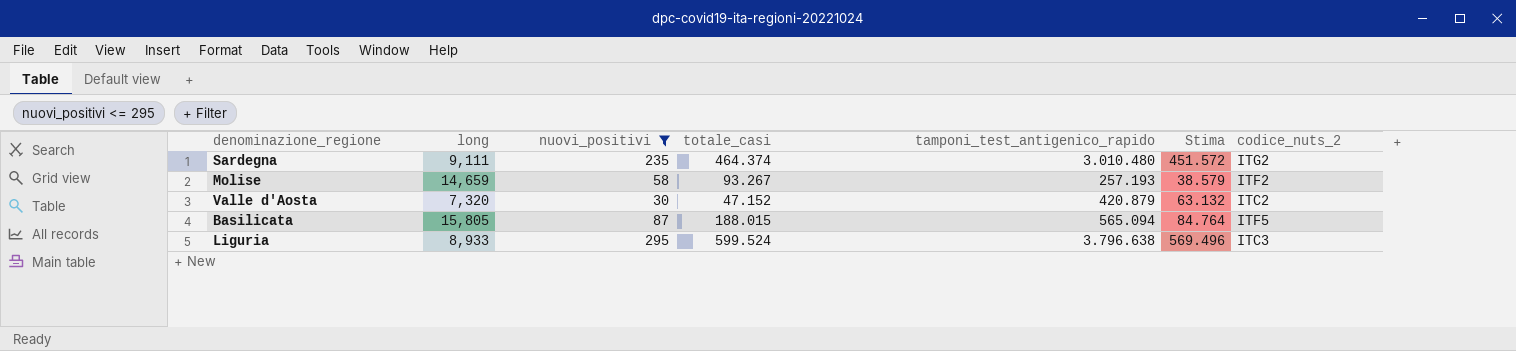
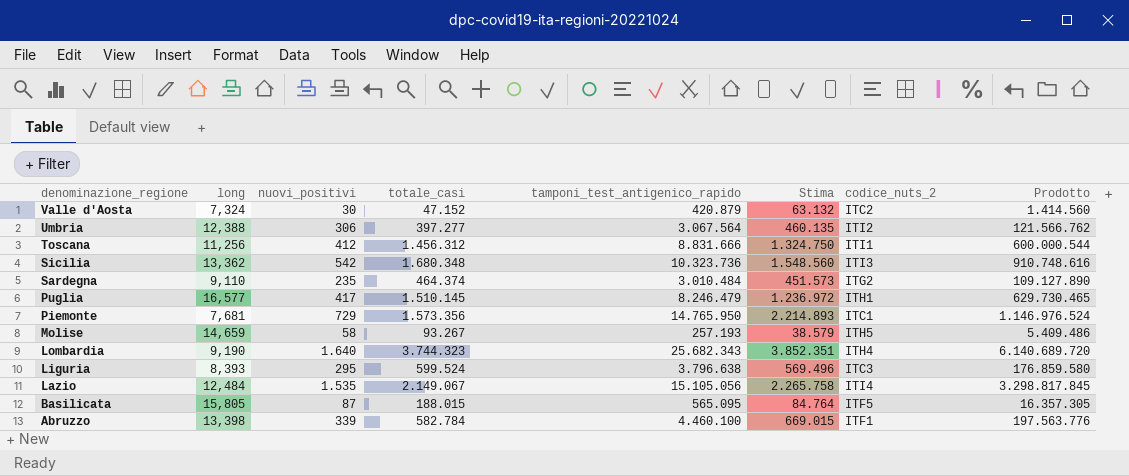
filter: nuovi_positivi <= 295 -> none
row order: none -> denominazione_regione descending
column Prodotto | formula: none -> [nuovi_positivi] * [totale_casi]
Valle d'Aosta | long: 7,320 -> 7,324
Sardegna | long: 9,111 -> 9,110
Sardegna | tamponi_test_antigenico_rapido: 3.010.480 -> 3.010.484
Sardegna | Stima: 451.572 -> 451.573
Molise | codice_nuts_2: ITF2 -> ITH5
Liguria | long: 8,933 -> 8,393
Basilicata | tamponi_test_antigenico_rapido: 565.094 -> 565.095

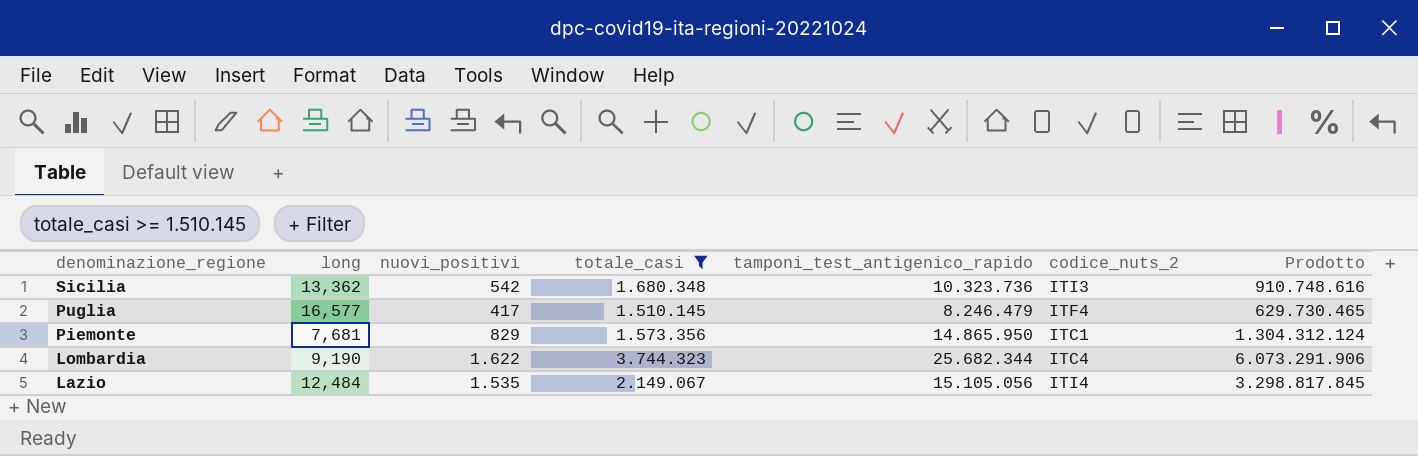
filter: none -> totale_casi >= 1.510.145
column Stima | formula: [tamponi_test_antigenico_rapido] * 0,15 -> none
Puglia | codice_nuts_2: ITH1 -> ITF4
Piemonte | nuovi_positivi: 729 -> 829
Piemonte | tamponi_test_antigenico_rapido: 14.765.950 -> 14.865.950
Piemonte | Prodotto: 1.146.976.524 -> 1.304.312.124
Lombardia | nuovi_positivi: 1.640 -> 1.622
Lombardia | tamponi_test_antigenico_rapido: 25.682.343 -> 25.682.344
Lombardia | codice_nuts_2: ITH4 -> ITC4
Lombardia | Prodotto: 6.140.689.720 -> 6.073.291.906

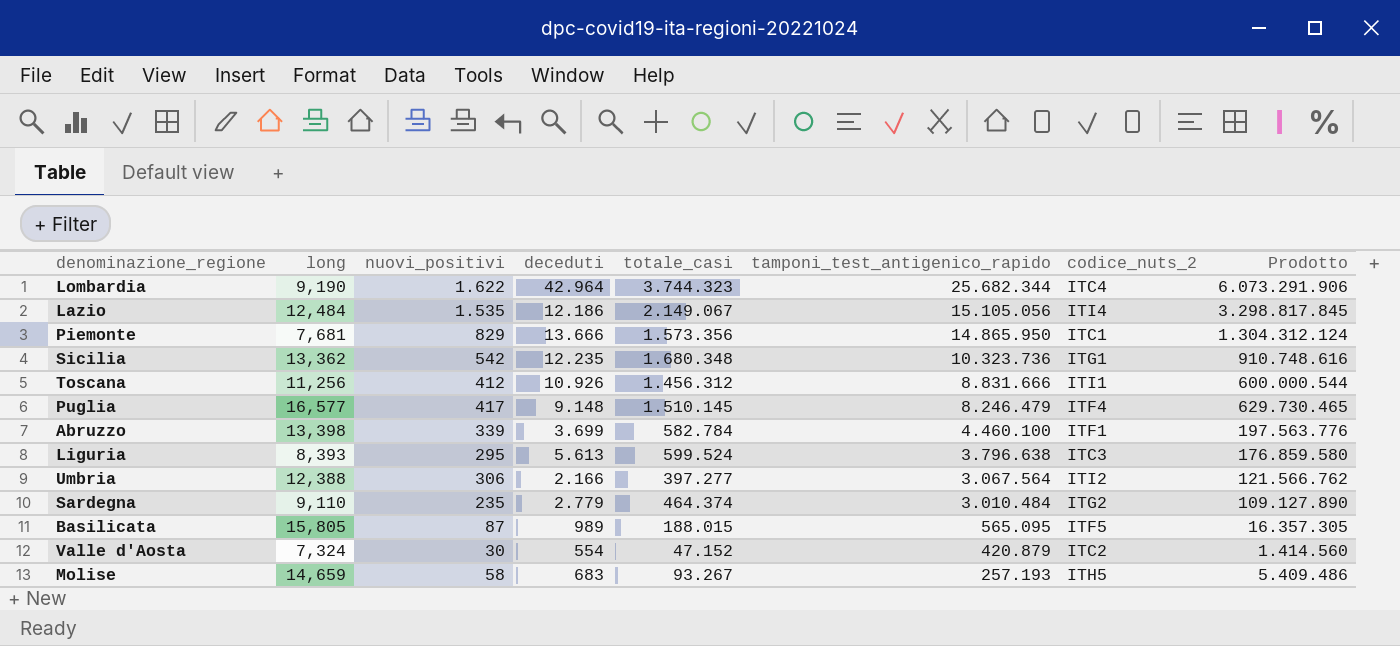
filter: totale_casi >= 1.510.145 -> none
row order: denominazione_regione descending -> tamponi_test_antigenico_rapido descending
column deceduti | position: none -> 4
Sicilia | codice_nuts_2: ITI3 -> ITG1

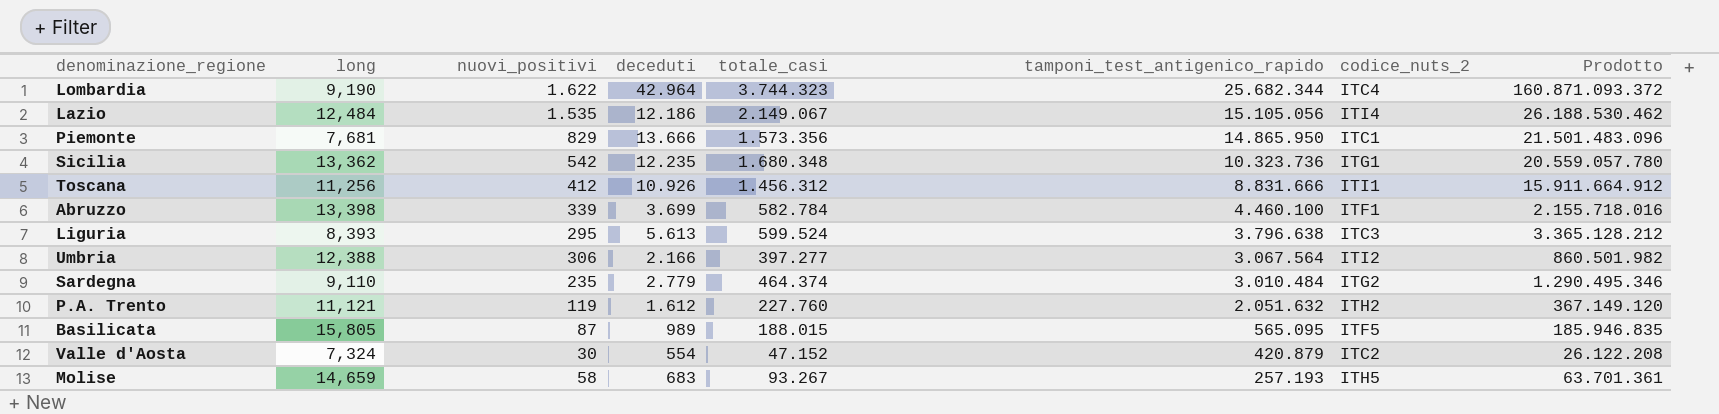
column Prodotto | formula: [nuovi_positivi] * [totale_casi] -> [deceduti] * [totale_casi]
row Puglia: 16,577 | 417 | 9.148 | 1.510.145 | 8.246.479 | ITF4 | 629.730.465 -> none
row P.A. Trento: none -> 11,121 | 119 | 1.612 | 227.760 | 2.051.632 | ITH2 | 367.149.120

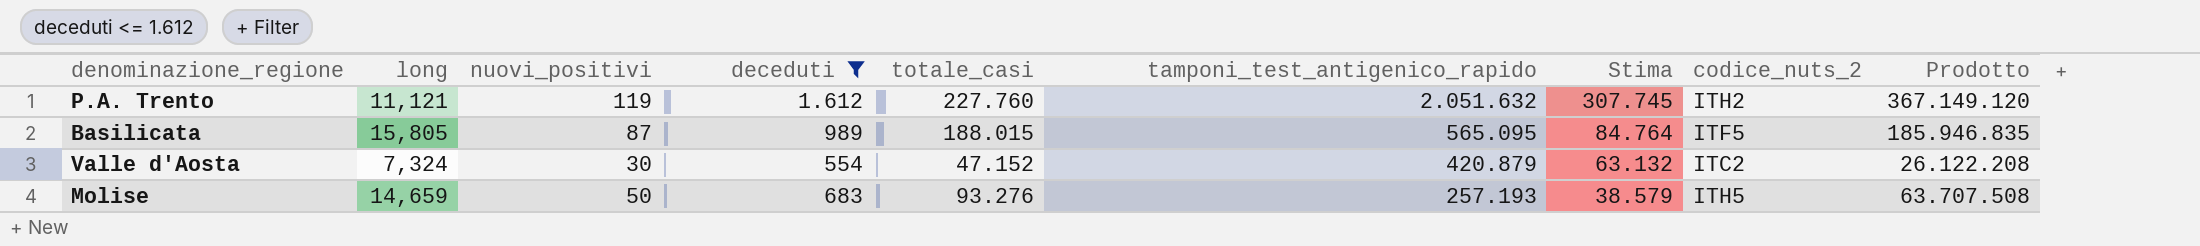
filter: none -> deceduti <= 1.612
column Stima | formula: none -> [tamponi_test_antigenico_rapido] * 0,15
Molise | nuovi_positivi: 58 -> 50
Molise | totale_casi: 93.267 -> 93.276
Molise | Prodotto: 63.701.361 -> 63.707.508

